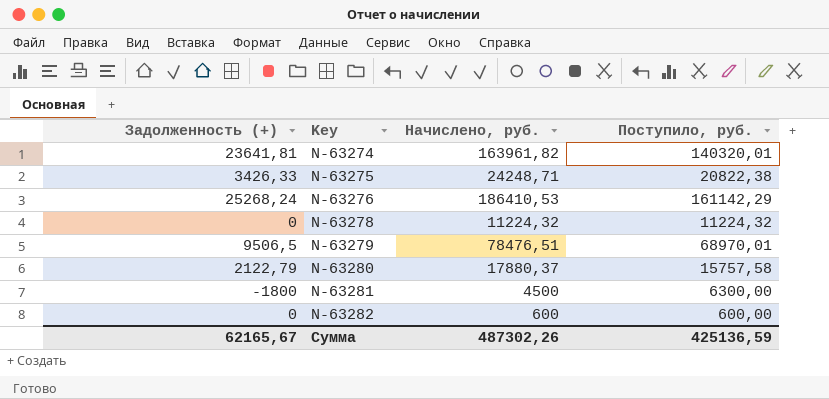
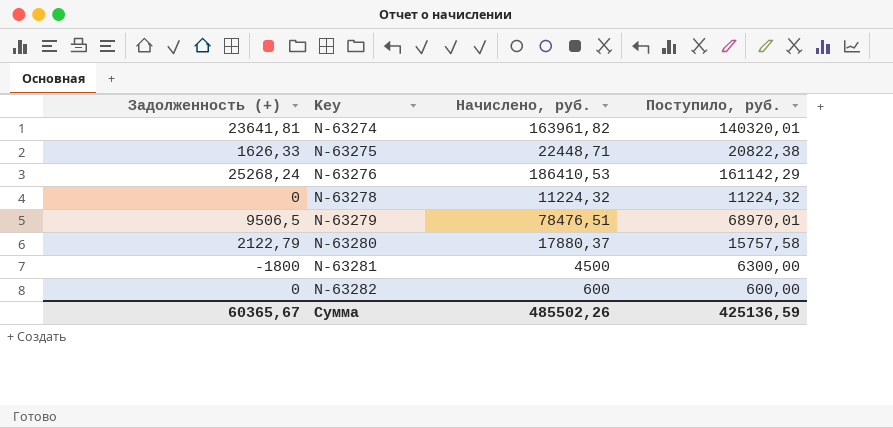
N-63275 | Задолженность (+): 3426,33 -> 1626,33
N-63275 | Начислено, руб.: 24248,71 -> 22448,71
Сумма | Задолженность (+): 62165,67 -> 60365,67
Сумма | Начислено, руб.: 487302,26 -> 485502,26

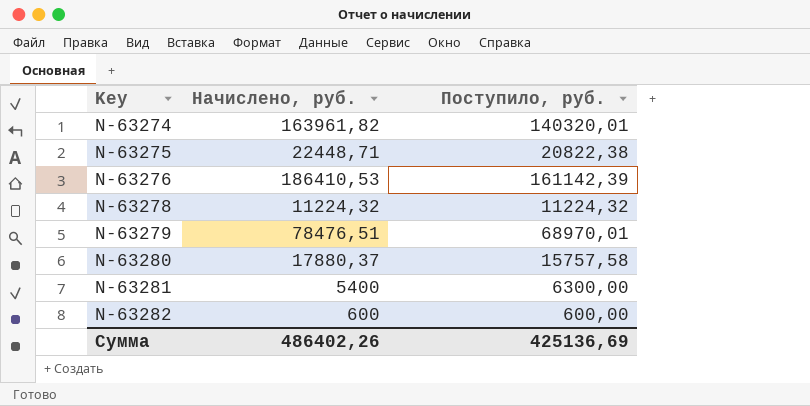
column Задолженность (+) | formula: [Начислено, руб.] - [Поступило, руб.] -> none
N-63276 | Поступило, руб.: 161142,29 -> 161142,39
N-63281 | Начислено, руб.: 4500 -> 5400
Сумма | Начислено, руб.: 485502,26 -> 486402,26
Сумма | Поступило, руб.: 425136,59 -> 425136,69

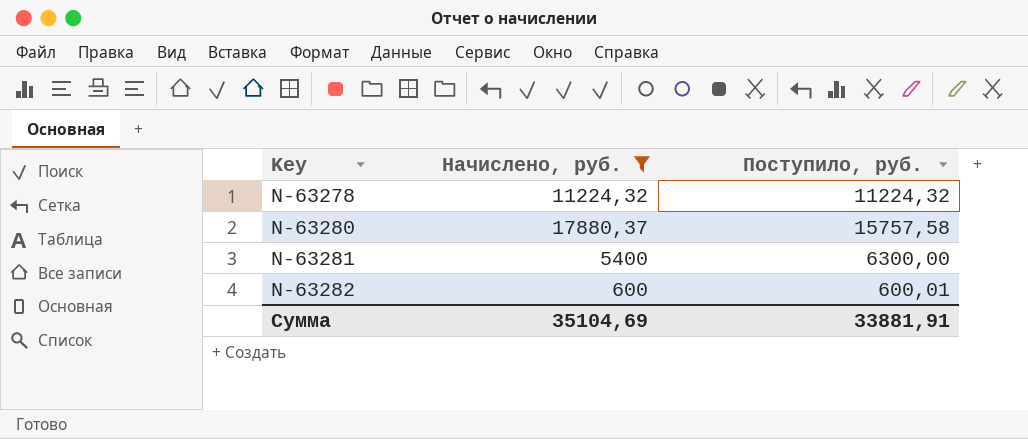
filter: none -> Начислено, руб. <= 17880,37
N-63282 | Поступило, руб.: 600,00 -> 600,01
Сумма | Начислено, руб.: 486402,26 -> 35104,69
Сумма | Поступило, руб.: 425136,69 -> 33881,91

